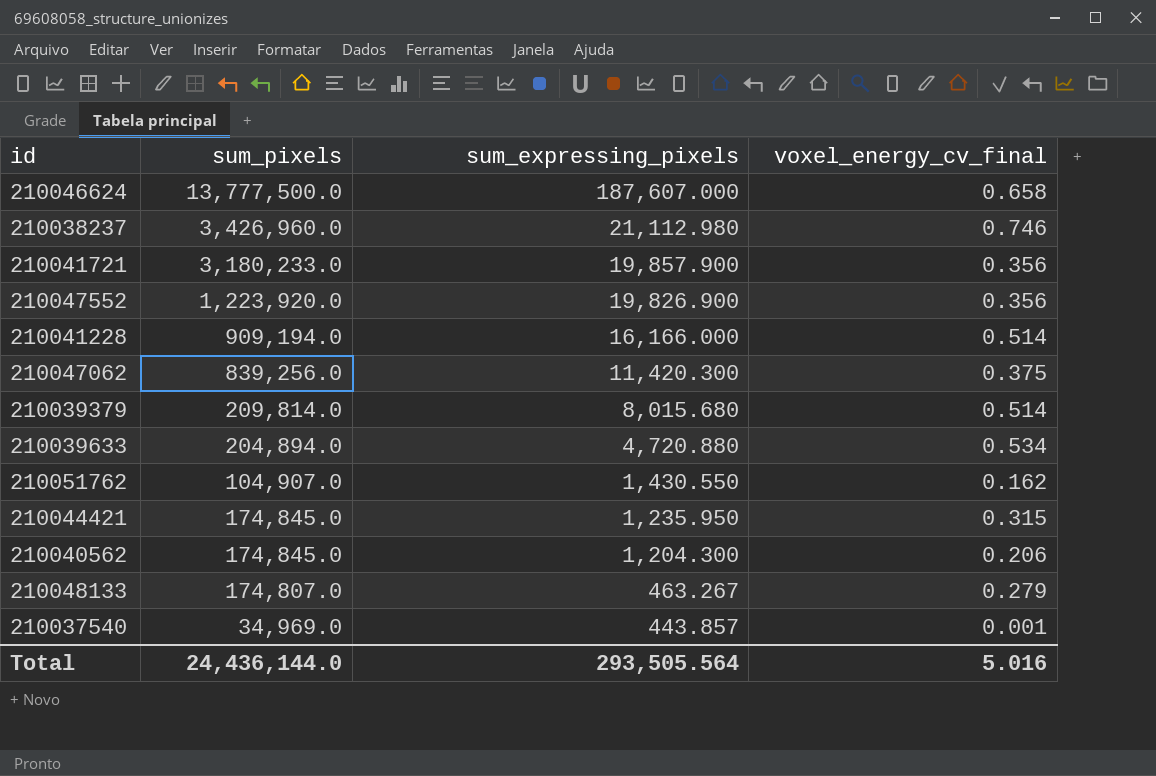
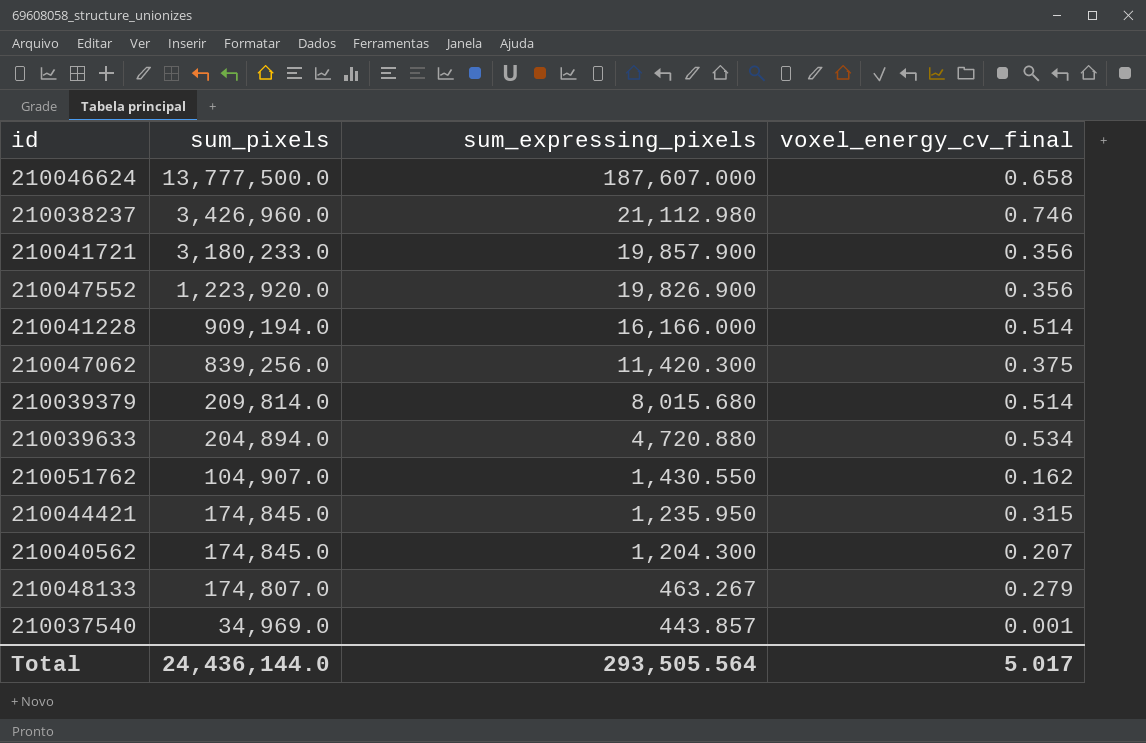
210040562 | voxel_energy_cv_final: 0.206 -> 0.207
Total | voxel_energy_cv_final: 5.016 -> 5.017

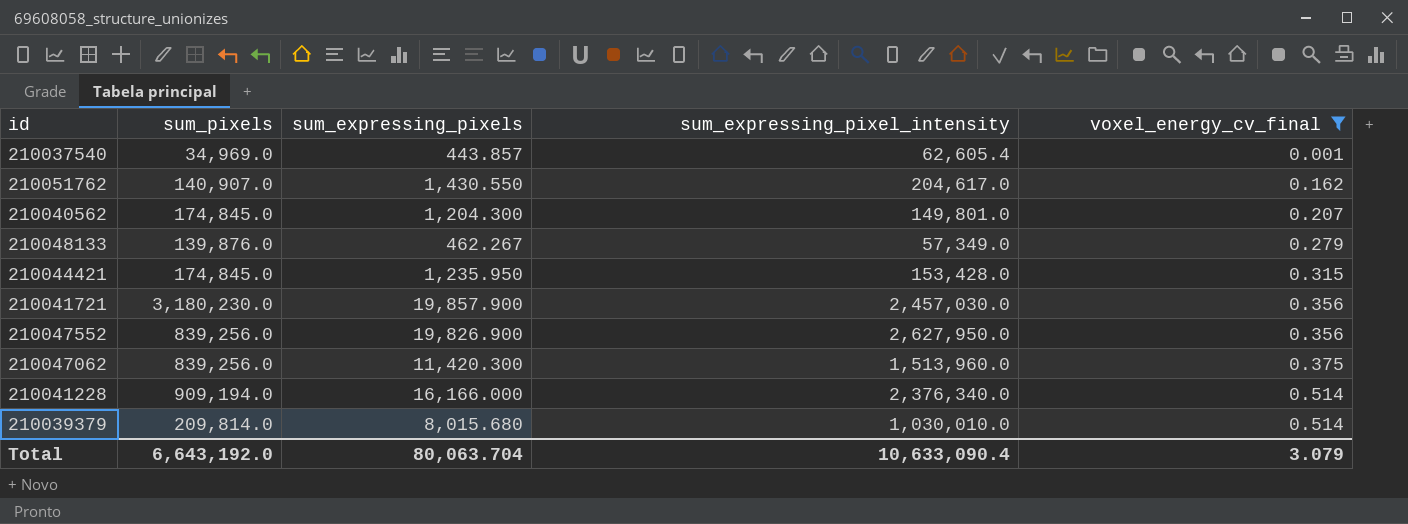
filter: none -> voxel_energy_cv_final <= 0.514
row order: sum_expressing_pixels descending -> voxel_energy_cv_final ascending
column sum_expressing_pixel_intensity | position: none -> 4
210051762 | sum_pixels: 104,907.0 -> 140,907.0
210048133 | sum_pixels: 174,807.0 -> 139,876.0
210048133 | sum_expressing_pixels: 463.267 -> 462.267
210041721 | sum_pixels: 3,180,233.0 -> 3,180,230.0
210047552 | sum_pixels: 1,223,920.0 -> 839,256.0
Total | sum_pixels: 24,436,144.0 -> 6,643,192.0
Total | sum_expressing_pixels: 293,505.564 -> 80,063.704
Total | voxel_energy_cv_final: 5.017 -> 3.079

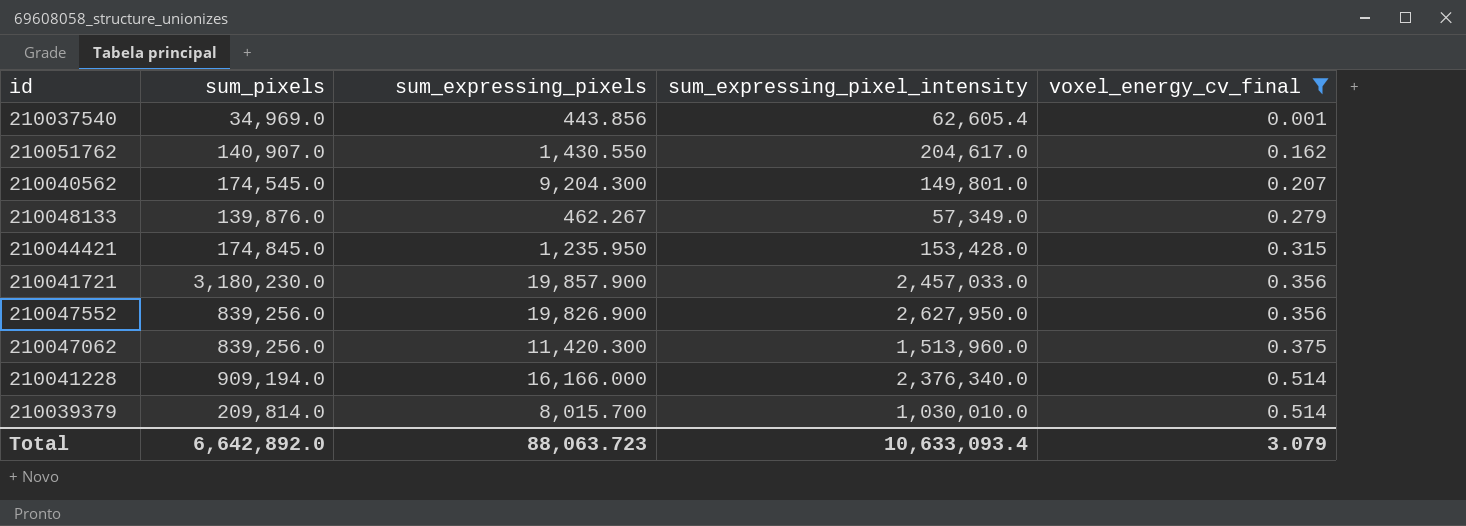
210037540 | sum_expressing_pixels: 443.857 -> 443.856
210040562 | sum_pixels: 174,845.0 -> 174,545.0
210040562 | sum_expressing_pixels: 1,204.300 -> 9,204.300
210041721 | sum_expressing_pixel_intensity: 2,457,030.0 -> 2,457,033.0
210039379 | sum_expressing_pixels: 8,015.680 -> 8,015.700
Total | sum_pixels: 6,643,192.0 -> 6,642,892.0
Total | sum_expressing_pixels: 80,063.704 -> 88,063.723
Total | sum_expressing_pixel_intensity: 10,633,090.4 -> 10,633,093.4

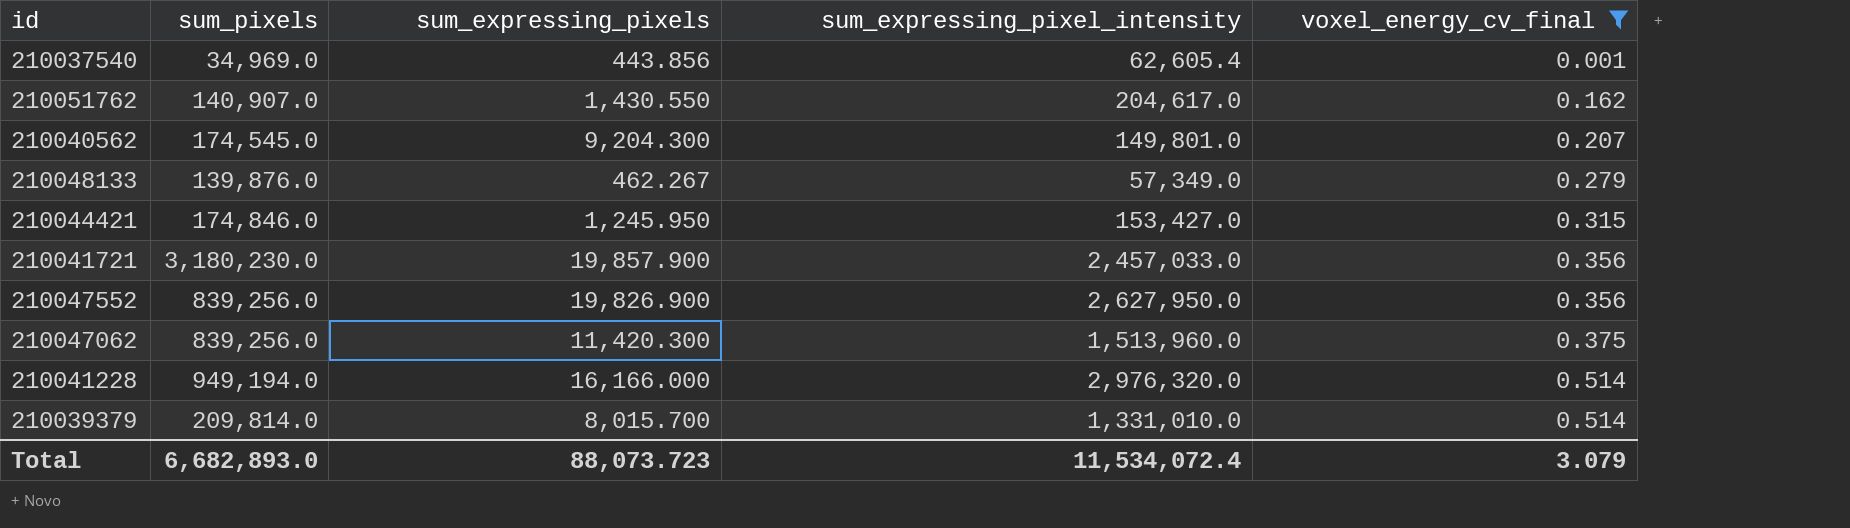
210044421 | sum_pixels: 174,845.0 -> 174,846.0
210044421 | sum_expressing_pixels: 1,235.950 -> 1,245.950
210044421 | sum_expressing_pixel_intensity: 153,428.0 -> 153,427.0
210041228 | sum_pixels: 909,194.0 -> 949,194.0
210041228 | sum_expressing_pixel_intensity: 2,376,340.0 -> 2,976,320.0
210039379 | sum_expressing_pixel_intensity: 1,030,010.0 -> 1,331,010.0
Total | sum_pixels: 6,642,892.0 -> 6,682,893.0
Total | sum_expressing_pixels: 88,063.723 -> 88,073.723
Total | sum_expressing_pixel_intensity: 10,633,093.4 -> 11,534,072.4

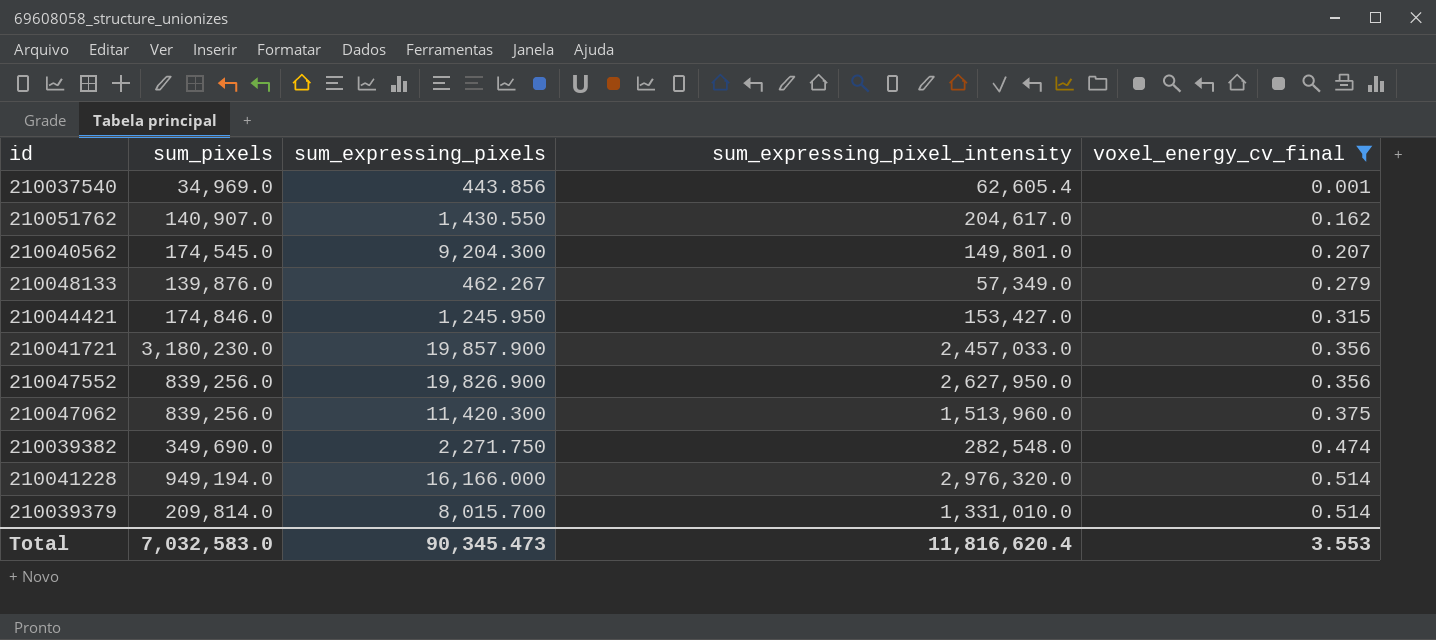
row 210039382: none -> 349,690.0 | 2,271.750 | 282,548.0 | 0.474
Total | sum_pixels: 6,682,893.0 -> 7,032,583.0
Total | sum_expressing_pixels: 88,073.723 -> 90,345.473
Total | sum_expressing_pixel_intensity: 11,534,072.4 -> 11,816,620.4
Total | voxel_energy_cv_final: 3.079 -> 3.553

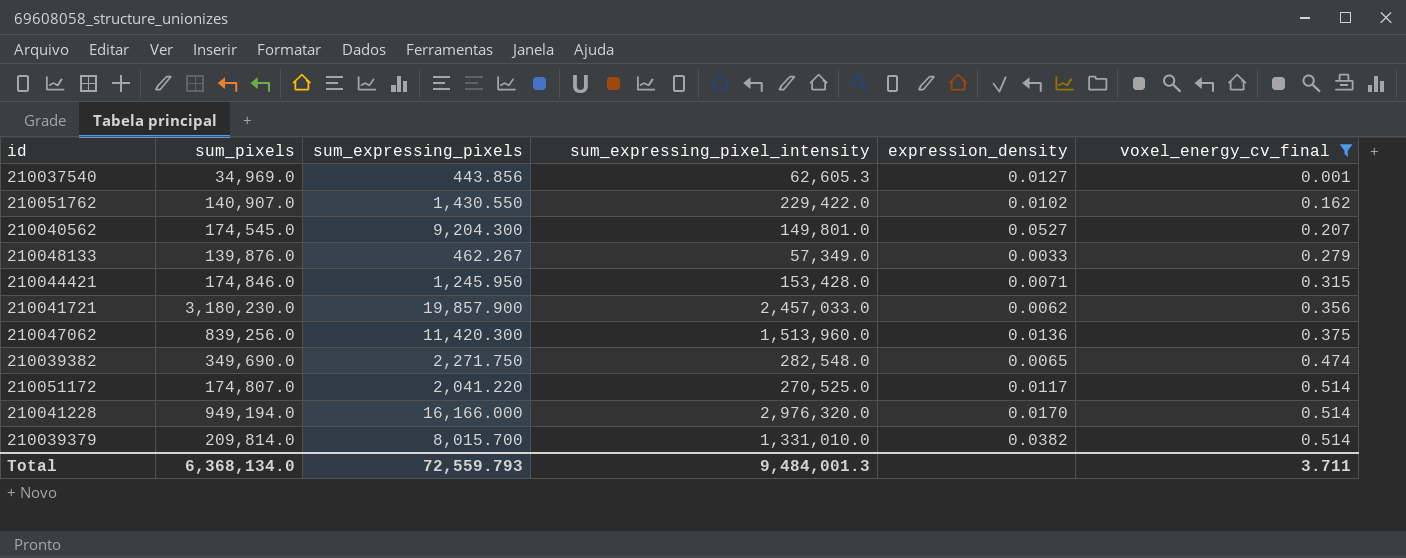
column expression_density | formula: none -> [sum_expressing_pixels] / [sum_pixels]
row 210047552: 839,256.0 | 19,826.900 | 2,627,950.0 | 0.356 -> none
210037540 | sum_expressing_pixel_intensity: 62,605.4 -> 62,605.3
210051762 | sum_expressing_pixel_intensity: 204,617.0 -> 229,422.0
210044421 | sum_expressing_pixel_intensity: 153,427.0 -> 153,428.0
row 210051172: none -> 174,807.0 | 2,041.220 | 270,525.0 | 0.0117 | 0.514
Total | sum_pixels: 7,032,583.0 -> 6,368,134.0
Total | sum_expressing_pixels: 90,345.473 -> 72,559.793
Total | sum_expressing_pixel_intensity: 11,816,620.4 -> 9,484,001.3
Total | voxel_energy_cv_final: 3.553 -> 3.711

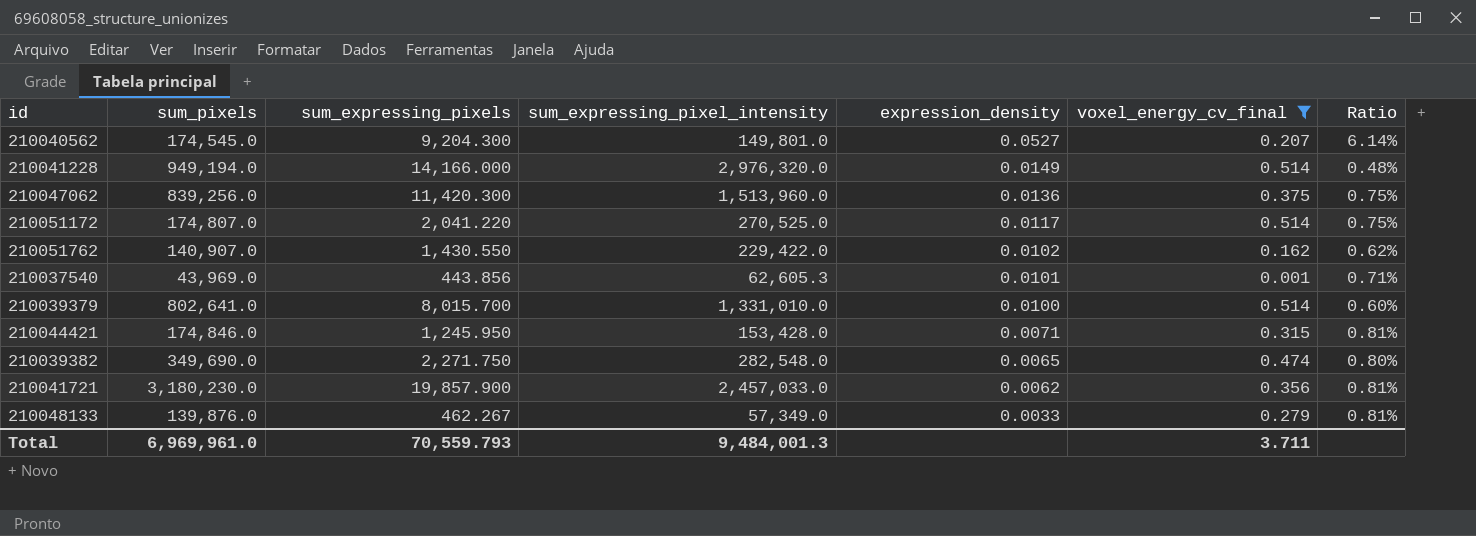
row order: voxel_energy_cv_final ascending -> expression_density descending
column Ratio | formula: none -> [sum_expressing_pixels] / [sum_expressing_pixel_intensity]
210041228 | sum_expressing_pixels: 16,166.000 -> 14,166.000
210041228 | expression_density: 0.0170 -> 0.0149
210037540 | sum_pixels: 34,969.0 -> 43,969.0
210037540 | expression_density: 0.0127 -> 0.0101
210039379 | sum_pixels: 209,814.0 -> 802,641.0
210039379 | expression_density: 0.0382 -> 0.0100
Total | sum_pixels: 6,368,134.0 -> 6,969,961.0
Total | sum_expressing_pixels: 72,559.793 -> 70,559.793

